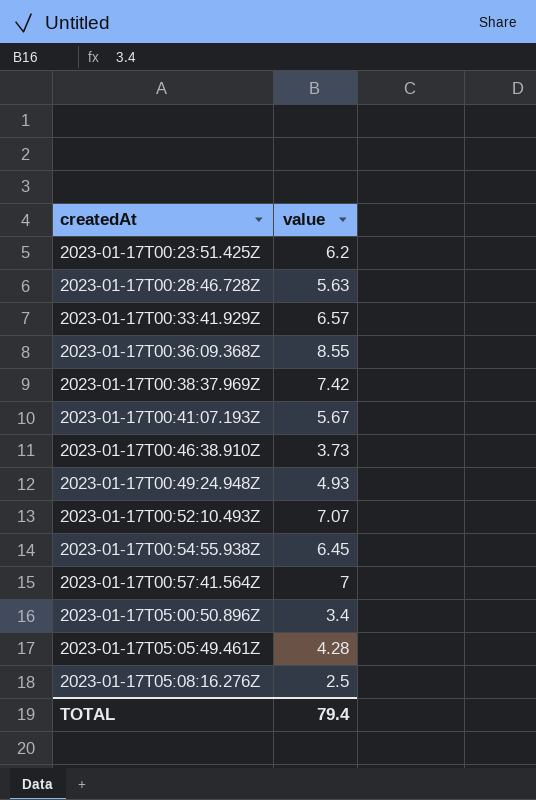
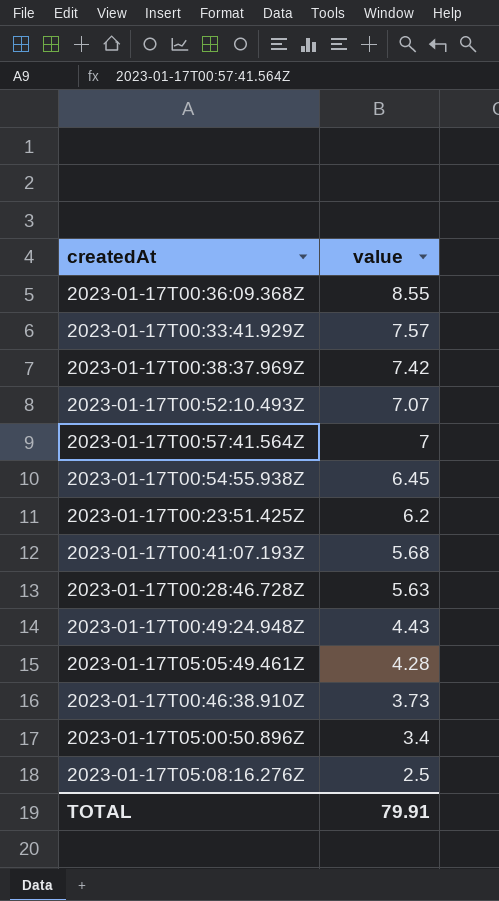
row order: createdAt ascending -> value descending
2023-01-17T00:33:41.929Z | value: 6.57 -> 7.57
2023-01-17T00:41:07.193Z | value: 5.67 -> 5.68
2023-01-17T00:49:24.948Z | value: 4.93 -> 4.43
TOTAL | value: 79.4 -> 79.91

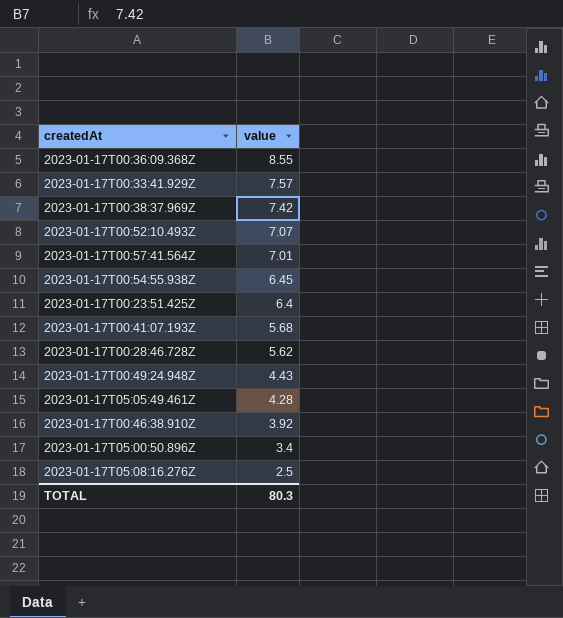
2023-01-17T00:57:41.564Z | value: 7 -> 7.01
2023-01-17T00:23:51.425Z | value: 6.2 -> 6.4
2023-01-17T00:28:46.728Z | value: 5.63 -> 5.62
2023-01-17T00:46:38.910Z | value: 3.73 -> 3.92
TOTAL | value: 79.91 -> 80.3

